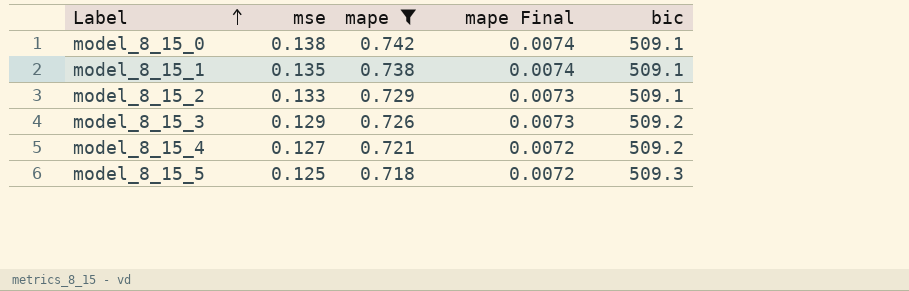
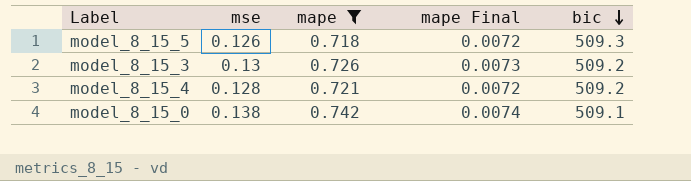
row order: Label ascending -> bic descending
row model_8_15_1: 0.135 | 0.738 | 0.0074 | 509.1 -> none
row model_8_15_2: 0.133 | 0.729 | 0.0073 | 509.1 -> none
model_8_15_5 | mse: 0.125 -> 0.126
model_8_15_3 | mse: 0.129 -> 0.13
model_8_15_4 | mse: 0.127 -> 0.128

